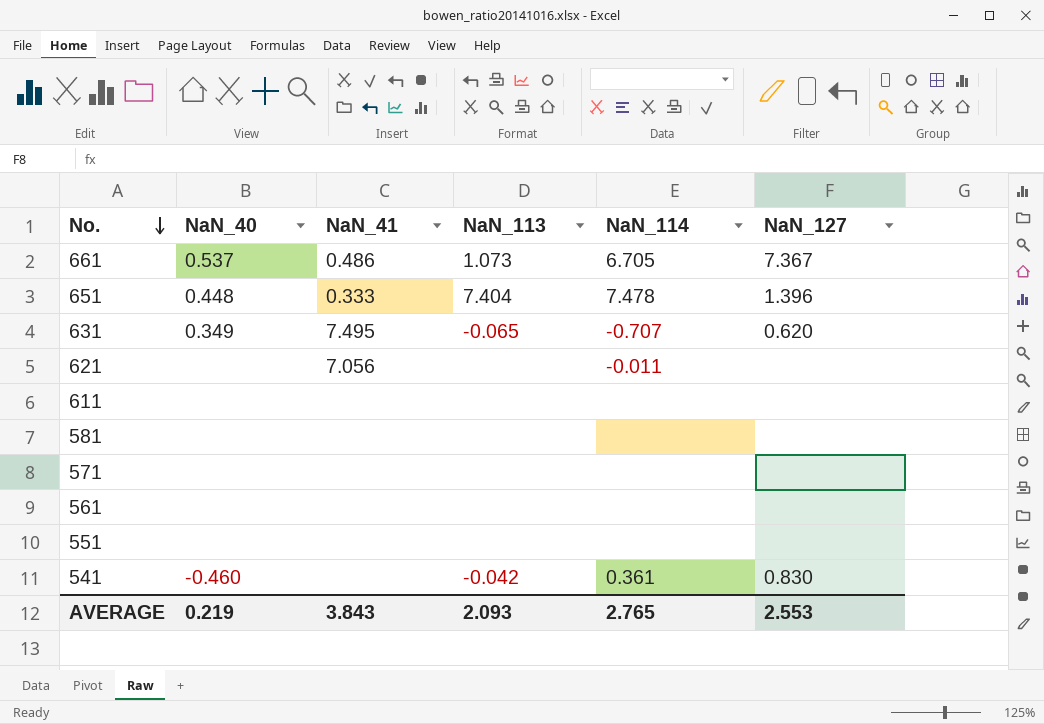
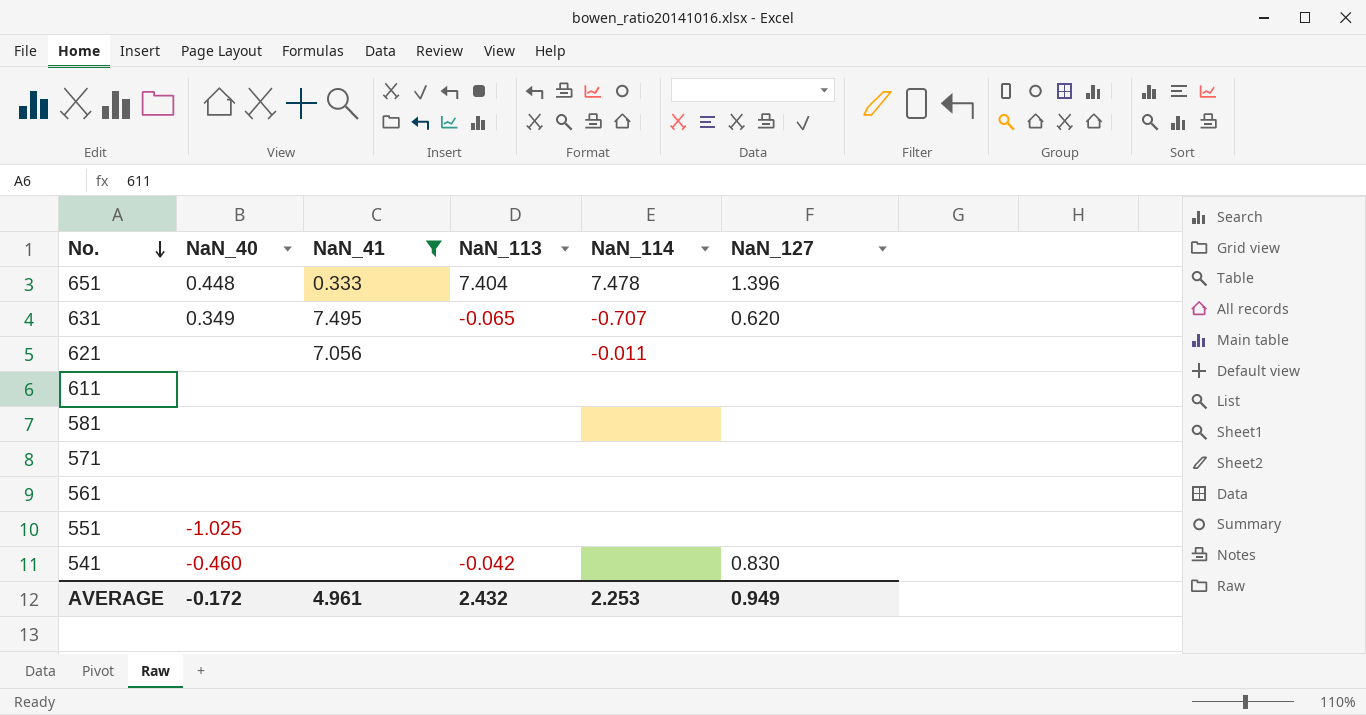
filter: none -> NaN_41 != 0.486
551 | NaN_40: none -> -1.025
541 | NaN_114: 0.361 -> none
AVERAGE | NaN_40: 0.219 -> -0.172
AVERAGE | NaN_41: 3.843 -> 4.961
AVERAGE | NaN_113: 2.093 -> 2.432
AVERAGE | NaN_114: 2.765 -> 2.253
AVERAGE | NaN_127: 2.553 -> 0.949

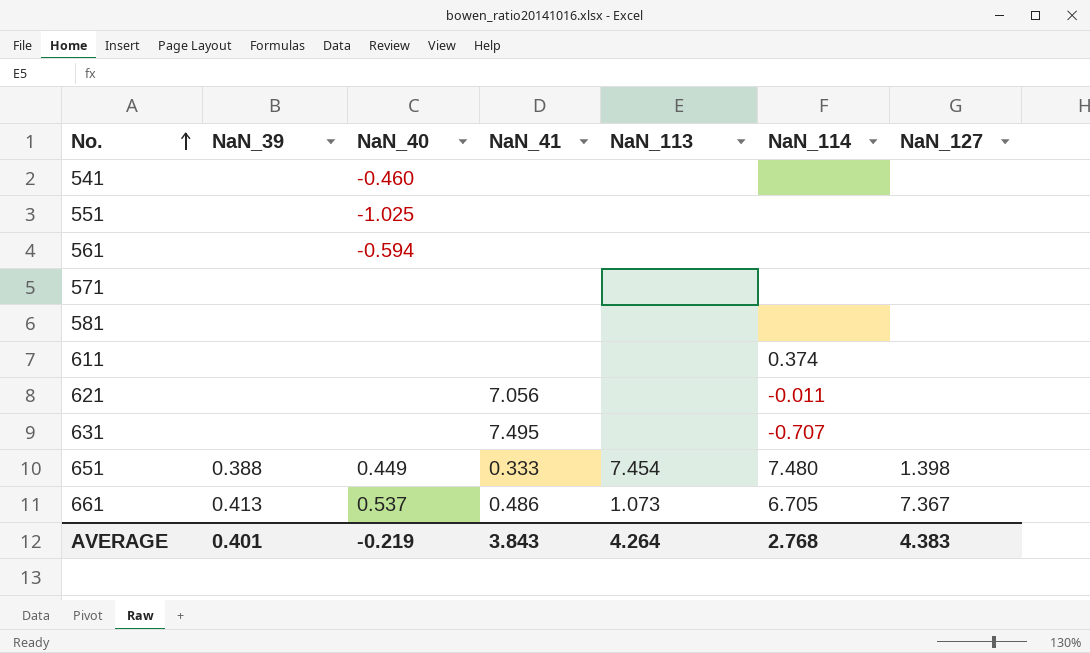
filter: NaN_41 != 0.486 -> none
row order: No. descending -> No. ascending
column NaN_39 | position: none -> 2
541 | NaN_113: -0.042 -> none
541 | NaN_127: 0.830 -> none
561 | NaN_40: none -> -0.594
611 | NaN_114: none -> 0.374
631 | NaN_40: 0.349 -> none
631 | NaN_113: -0.065 -> none
631 | NaN_127: 0.620 -> none
651 | NaN_40: 0.448 -> 0.449
651 | NaN_113: 7.404 -> 7.454
651 | NaN_114: 7.478 -> 7.480
651 | NaN_127: 1.396 -> 1.398
AVERAGE | NaN_40: -0.172 -> -0.219
AVERAGE | NaN_41: 4.961 -> 3.843
AVERAGE | NaN_113: 2.432 -> 4.264
AVERAGE | NaN_114: 2.253 -> 2.768
AVERAGE | NaN_127: 0.949 -> 4.383

